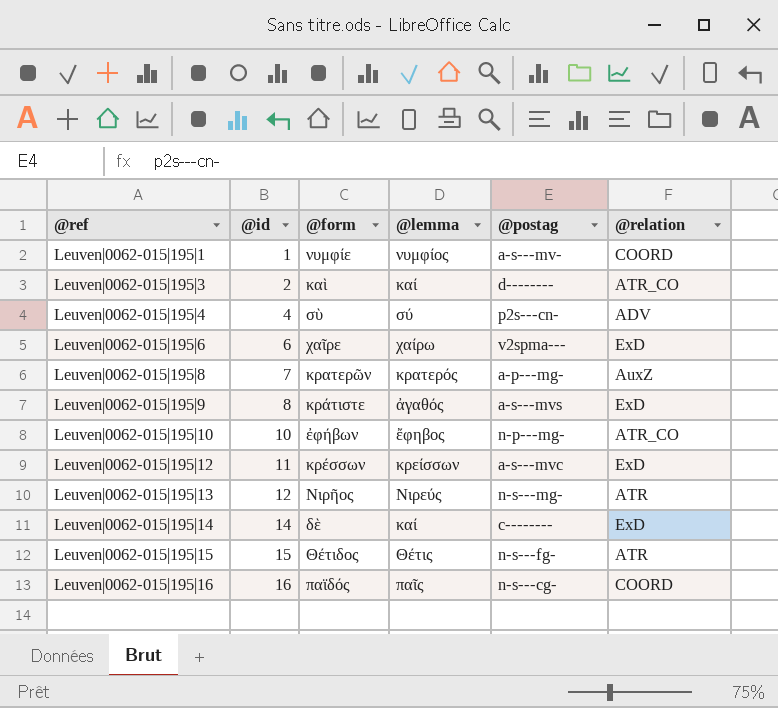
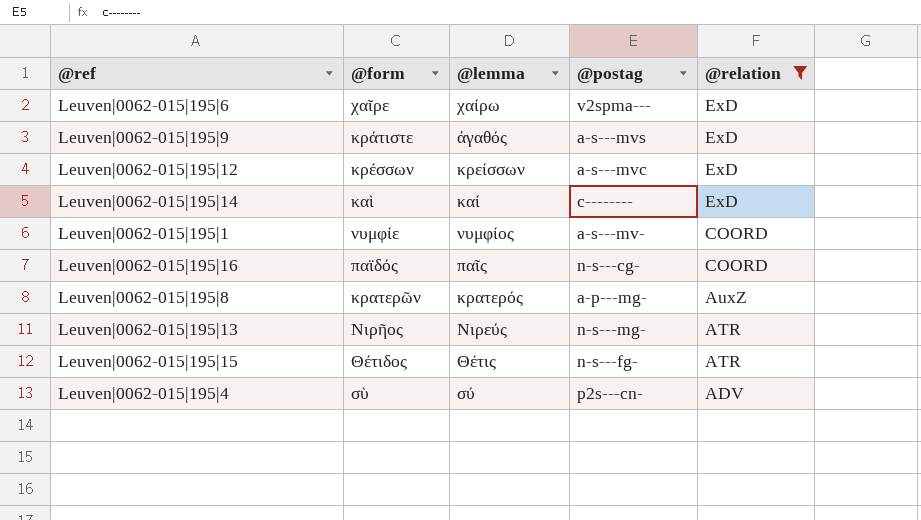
filter: none -> @relation != ATR_CO
row order: @ref ascending -> @relation descending
column @id | position: 2 -> none
Leuven|0062-015|195|14 | @form: δὲ -> καὶ

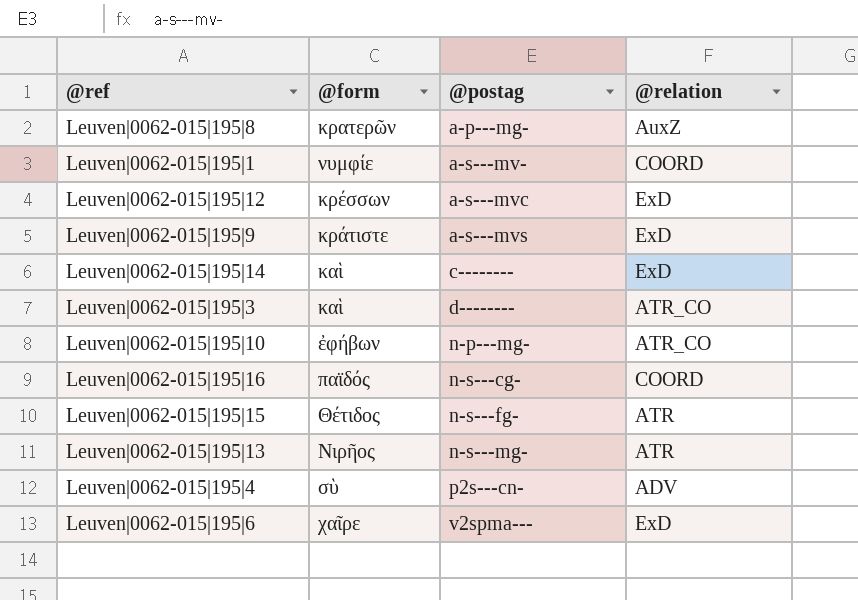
filter: @relation != ATR_CO -> none
row order: @relation descending -> @postag ascending
column @lemma | position: 3 -> none

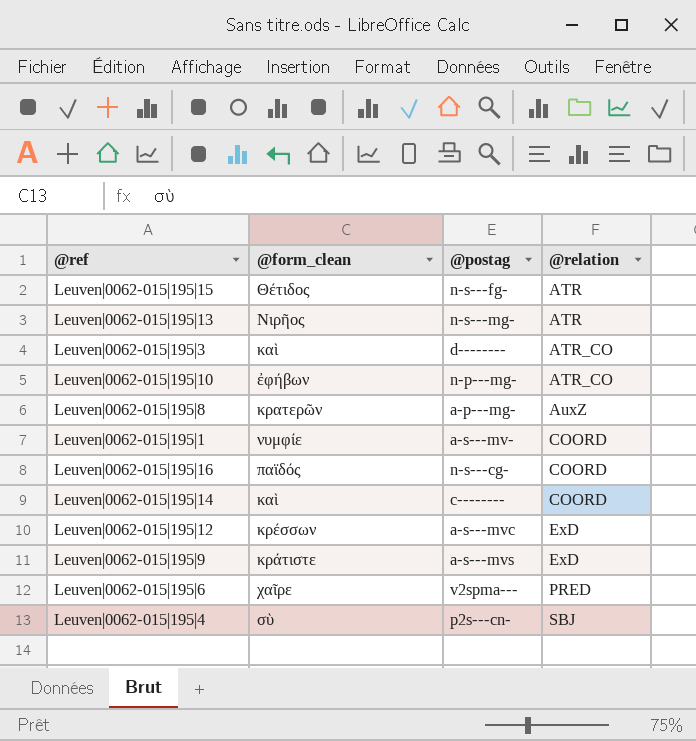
row order: @postag ascending -> @relation ascending
column name: @form -> @form_clean
Leuven|0062-015|195|14 | @relation: ExD -> COORD
Leuven|0062-015|195|6 | @relation: ExD -> PRED
Leuven|0062-015|195|4 | @relation: ADV -> SBJ

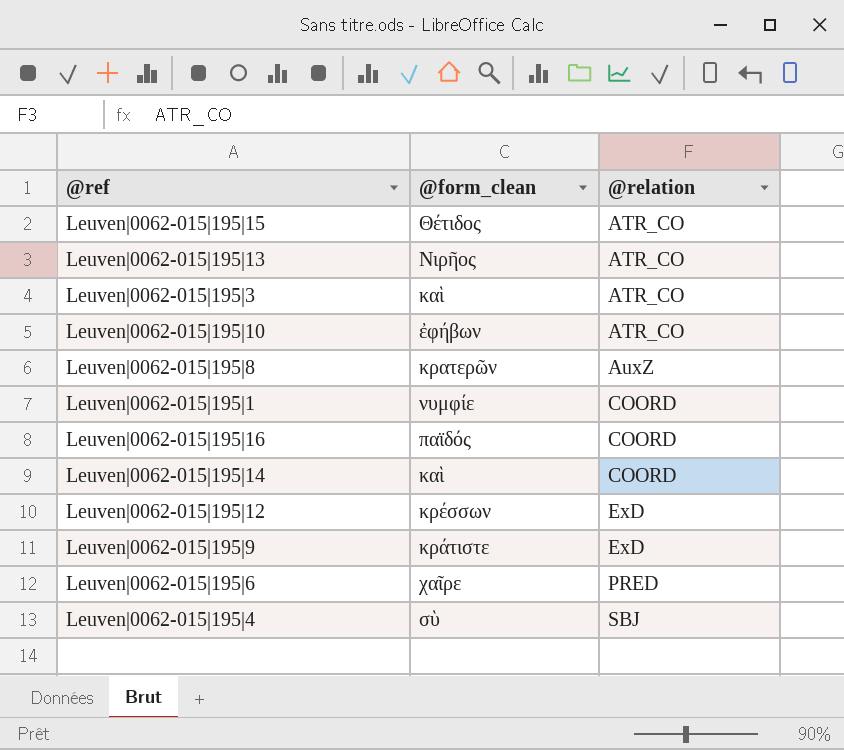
column @postag | position: 3 -> none
Leuven|0062-015|195|15 | @relation: ATR -> ATR_CO
Leuven|0062-015|195|13 | @relation: ATR -> ATR_CO

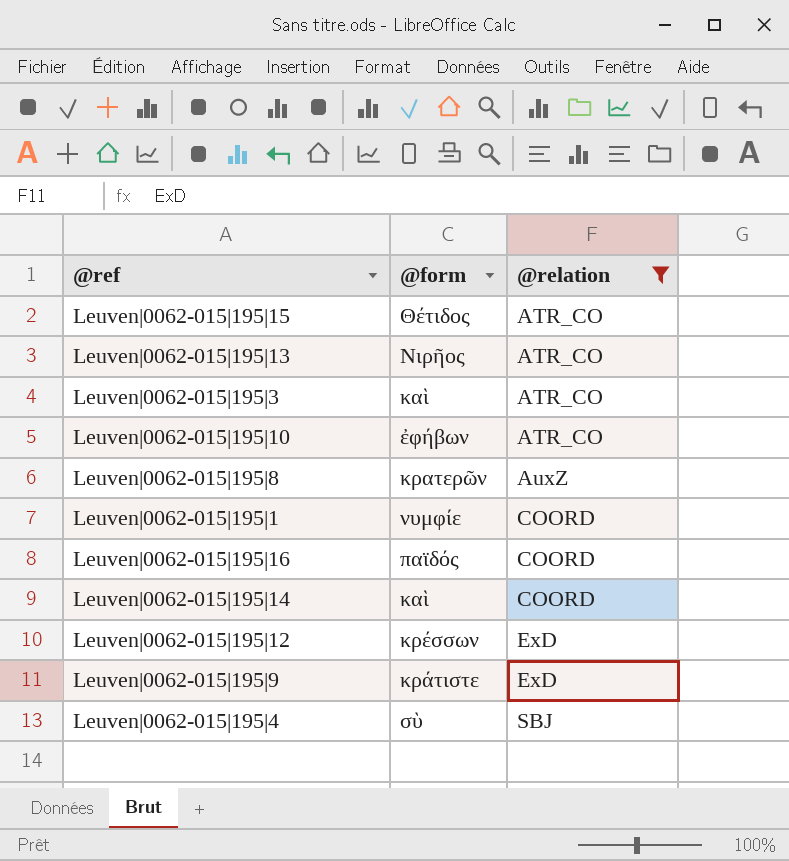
filter: none -> @relation != PRED
column name: @form_clean -> @form

